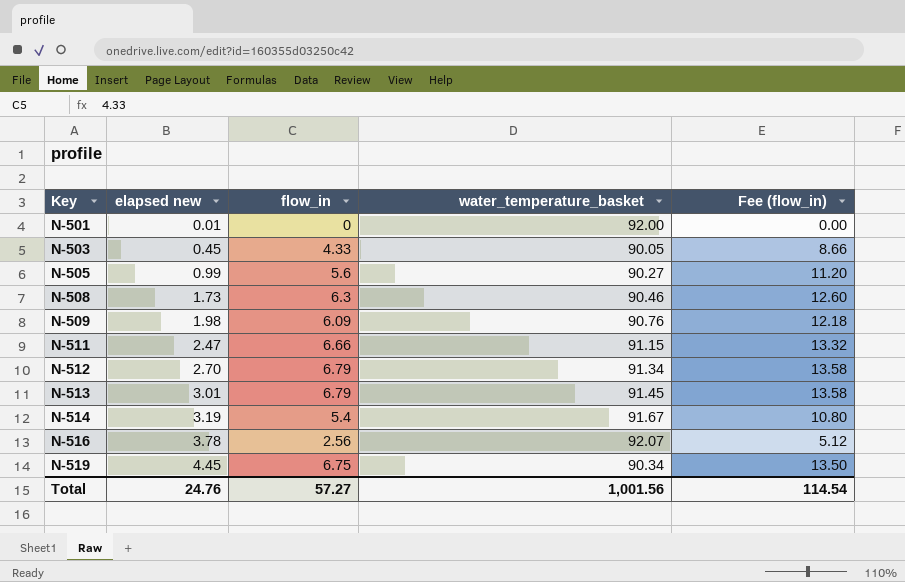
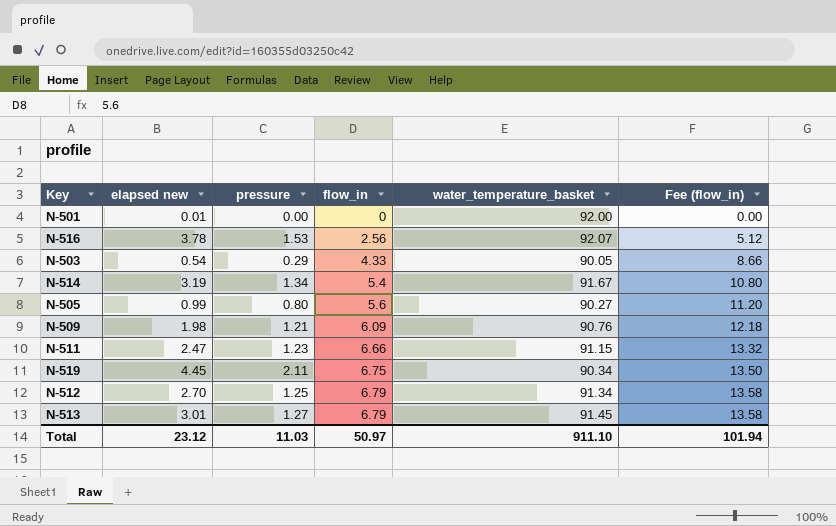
row order: Key ascending -> flow_in ascending
column pressure | position: none -> 3
row N-508: 1.73 | 6.3 | 90.46 | 12.60 -> none
N-503 | elapsed new: 0.45 -> 0.54
Total | elapsed new: 24.76 -> 23.12
Total | flow_in: 57.27 -> 50.97
Total | water_temperature_basket: 1,001.56 -> 911.10
Total | Fee (flow_in): 114.54 -> 101.94

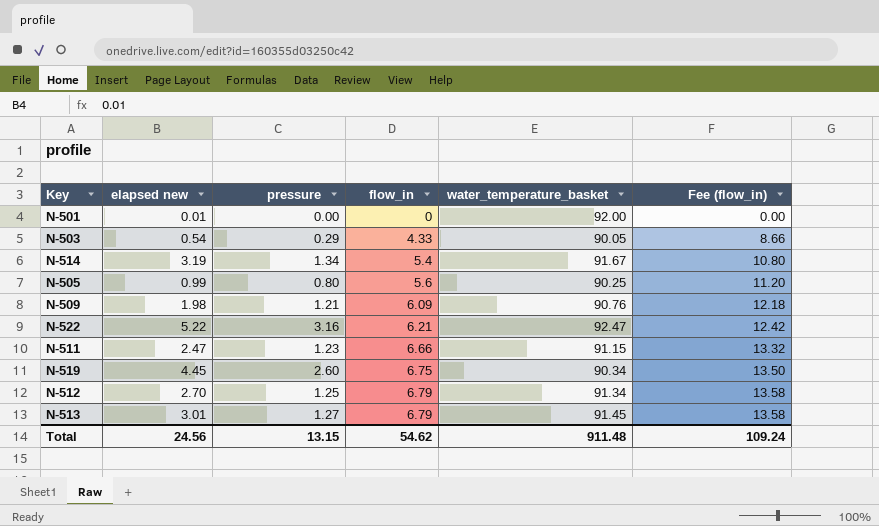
row N-516: 3.78 | 1.53 | 2.56 | 92.07 | 5.12 -> none
N-505 | water_temperature_basket: 90.27 -> 90.25
row N-522: none -> 5.22 | 3.16 | 6.21 | 92.47 | 12.42
N-519 | pressure: 2.11 -> 2.60
Total | elapsed new: 23.12 -> 24.56
Total | pressure: 11.03 -> 13.15
Total | flow_in: 50.97 -> 54.62
Total | water_temperature_basket: 911.10 -> 911.48
Total | Fee (flow_in): 101.94 -> 109.24

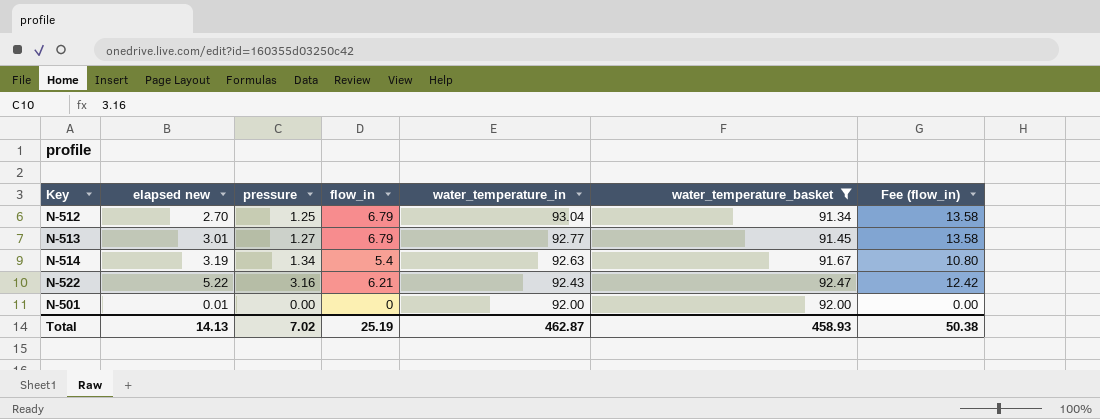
filter: none -> water_temperature_basket >= 91.34
row order: flow_in ascending -> water_temperature_in descending
column water_temperature_in | position: none -> 5
Total | elapsed new: 24.56 -> 14.13
Total | pressure: 13.15 -> 7.02
Total | flow_in: 54.62 -> 25.19
Total | water_temperature_basket: 911.48 -> 458.93
Total | Fee (flow_in): 109.24 -> 50.38

